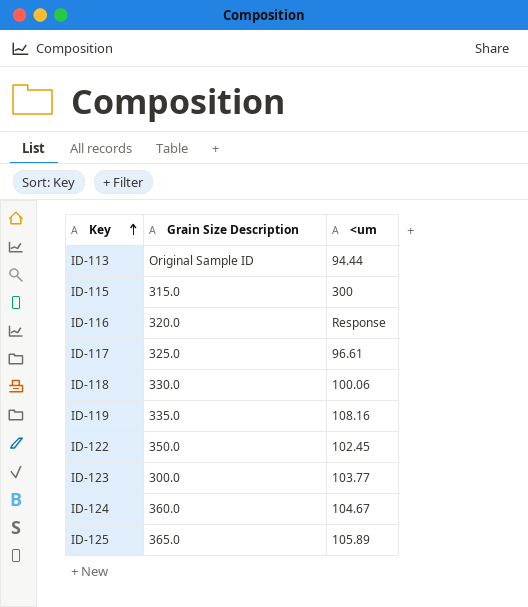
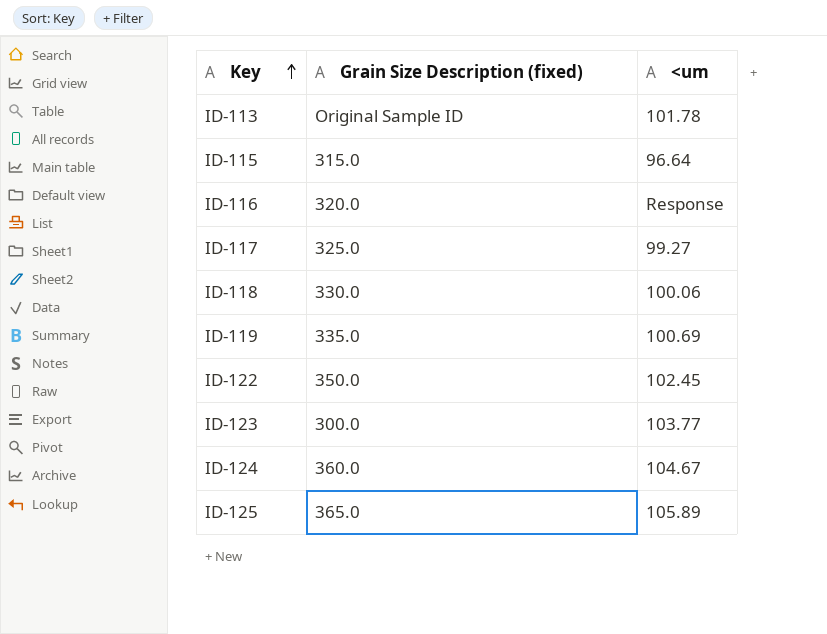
column name: Grain Size Description -> Grain Size Description (fixed)
ID-113 | <um: 94.44 -> 101.78
ID-115 | <um: 300 -> 96.64
ID-117 | <um: 96.61 -> 99.27
ID-119 | <um: 108.16 -> 100.69

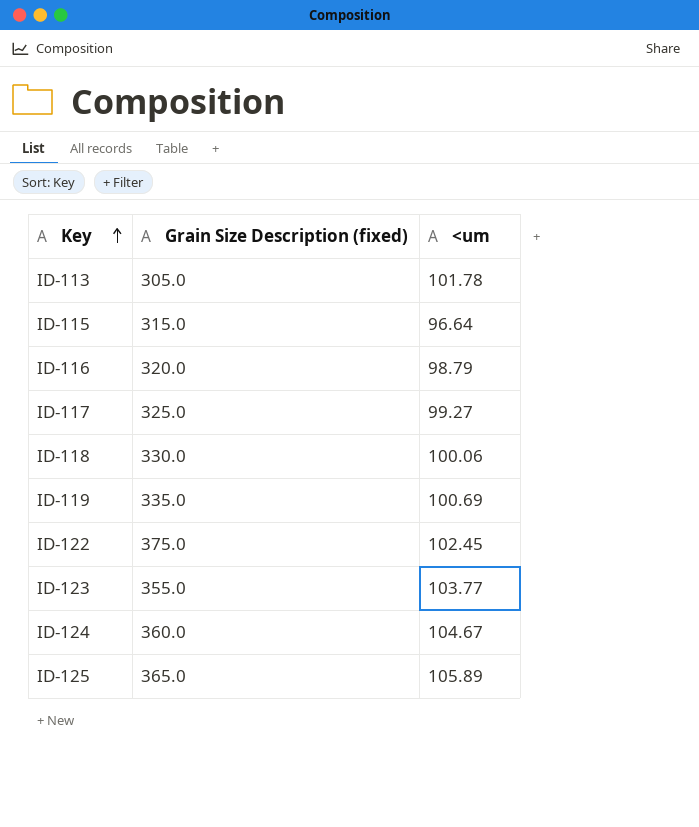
ID-113 | Grain Size Description (fixed): Original Sample ID -> 305.0
ID-116 | <um: Response -> 98.79
ID-122 | Grain Size Description (fixed): 350.0 -> 375.0
ID-123 | Grain Size Description (fixed): 300.0 -> 355.0

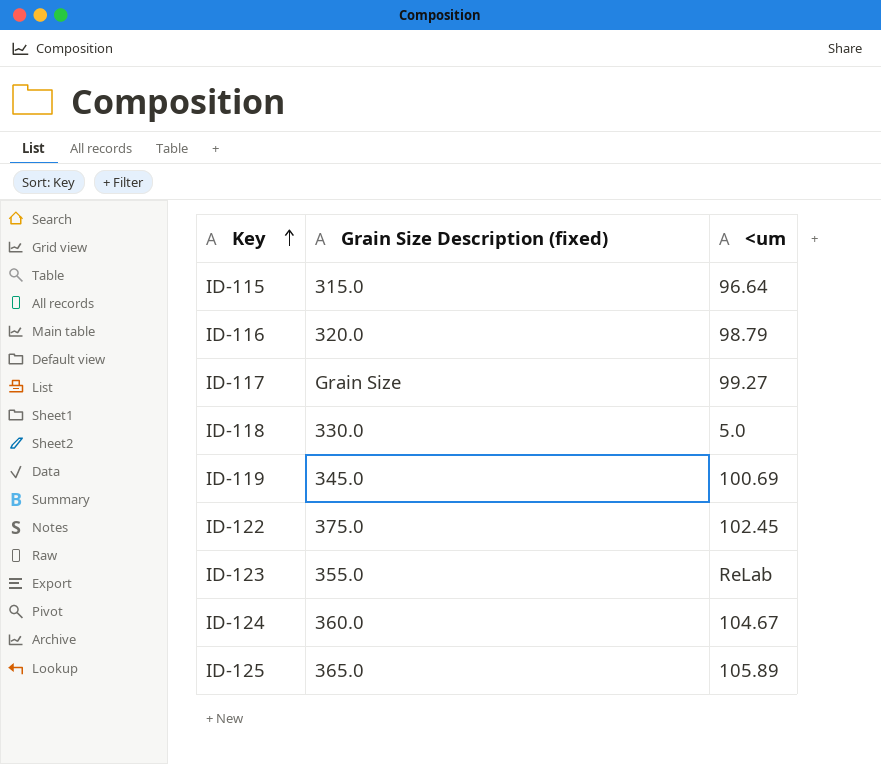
row ID-113: 305.0 | 101.78 -> none
ID-117 | Grain Size Description (fixed): 325.0 -> Grain Size
ID-118 | <um: 100.06 -> 5.0
ID-119 | Grain Size Description (fixed): 335.0 -> 345.0
ID-123 | <um: 103.77 -> ReLab

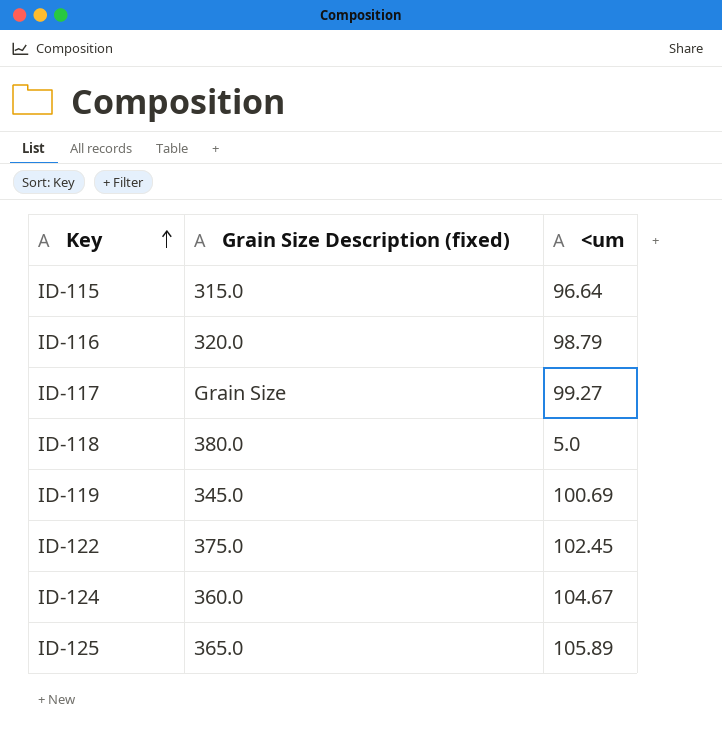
row ID-123: 355.0 | ReLab -> none
ID-118 | Grain Size Description (fixed): 330.0 -> 380.0

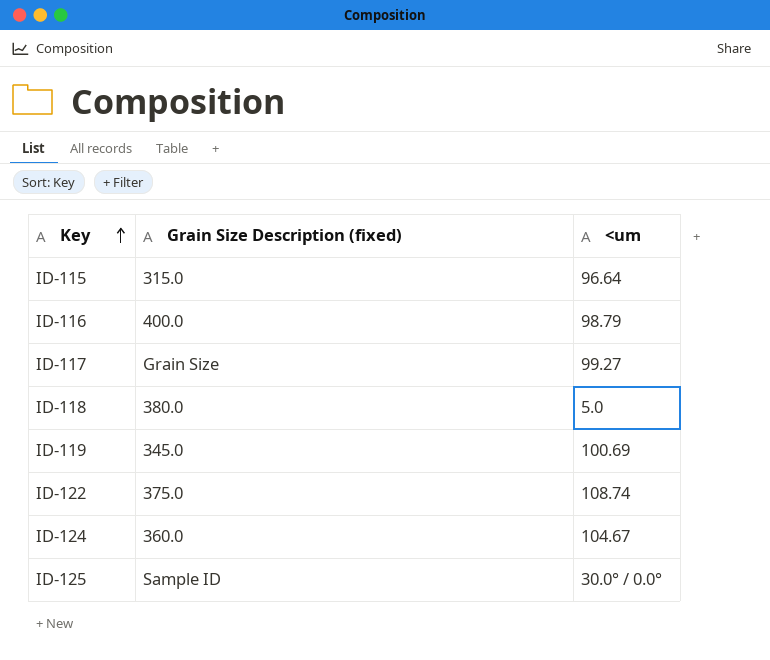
ID-116 | Grain Size Description (fixed): 320.0 -> 400.0
ID-122 | <um: 102.45 -> 108.74
ID-125 | Grain Size Description (fixed): 365.0 -> Sample ID
ID-125 | <um: 105.89 -> 30.0° / 0.0°

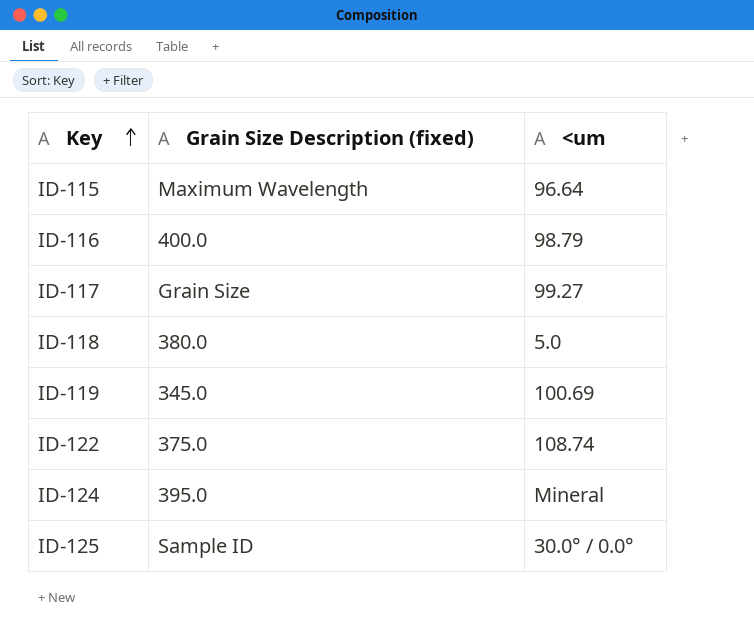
ID-115 | Grain Size Description (fixed): 315.0 -> Maximum Wavelength
ID-124 | Grain Size Description (fixed): 360.0 -> 395.0
ID-124 | <um: 104.67 -> Mineral

